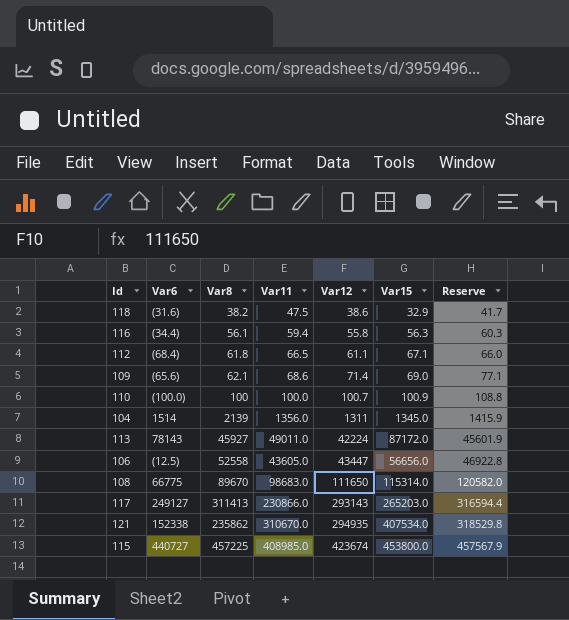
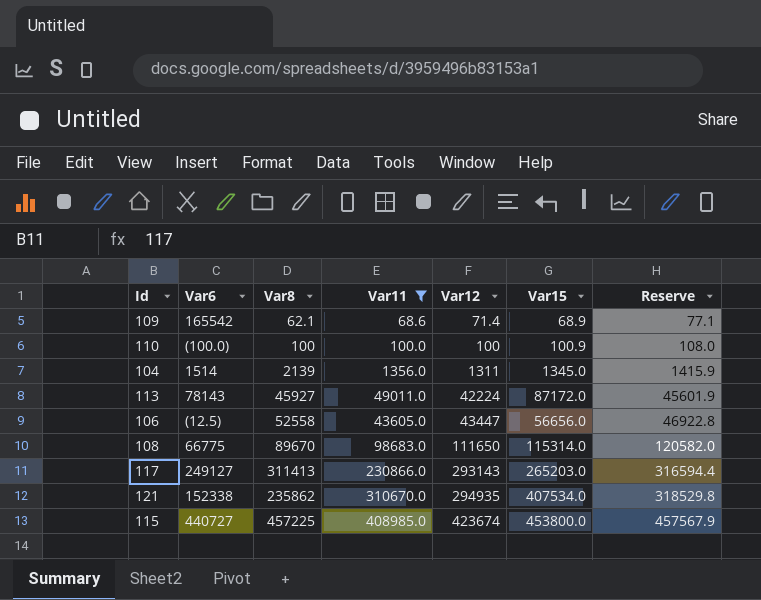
filter: none -> Var11 >= 68.6
109 | Var6: (65.6) -> 165542
109 | Var15: 69.0 -> 68.9
110 | Var12: 100.7 -> 100
110 | Reserve: 108.8 -> 108.0

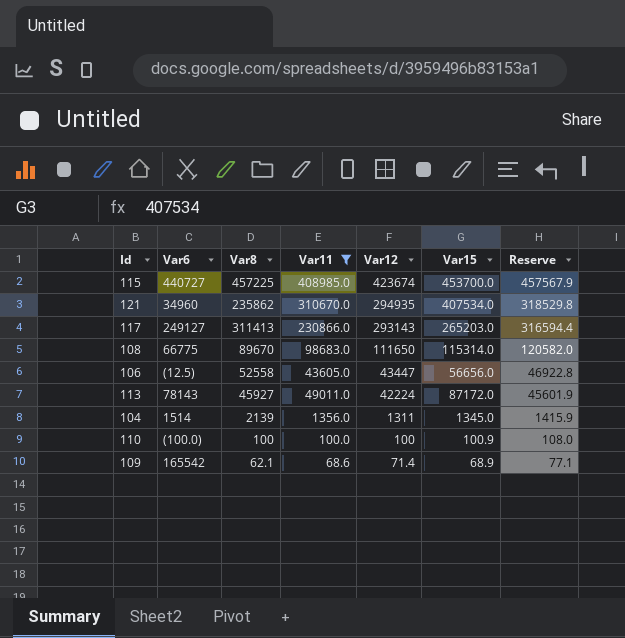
row order: Var12 ascending -> Var12 descending
115 | Var15: 453800.0 -> 453700.0
121 | Var6: 152338 -> 34960

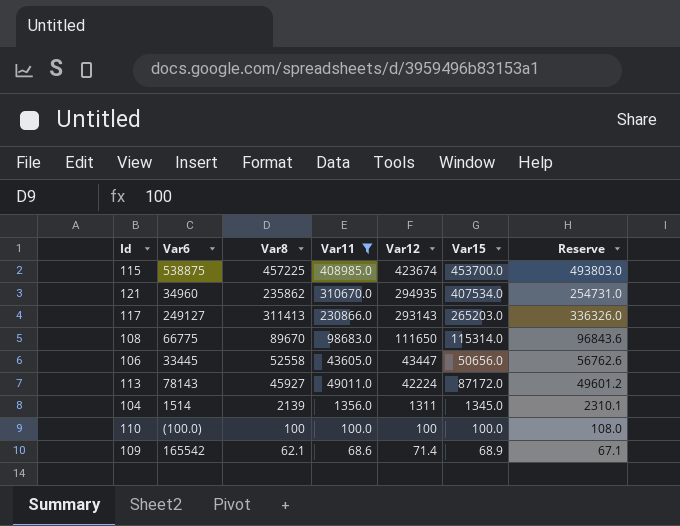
column Reserve | formula: [Var12] * 1.08 -> [Var8] * 1.08
115 | Var6: 440727 -> 538875
106 | Var6: (12.5) -> 33445
106 | Var15: 56656.0 -> 50656.0
110 | Var15: 100.9 -> 100.0

